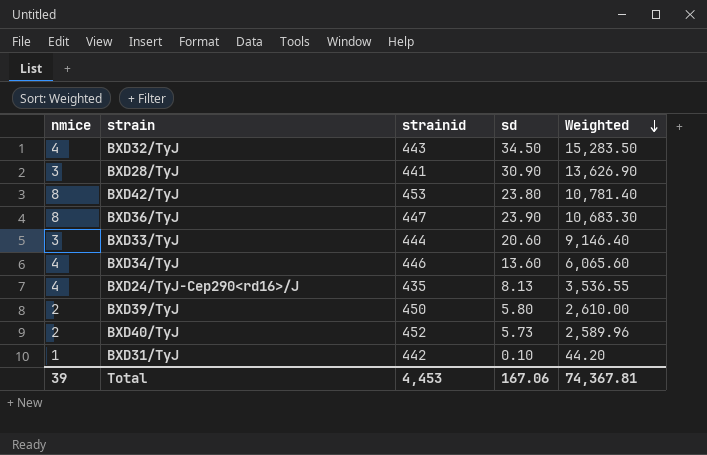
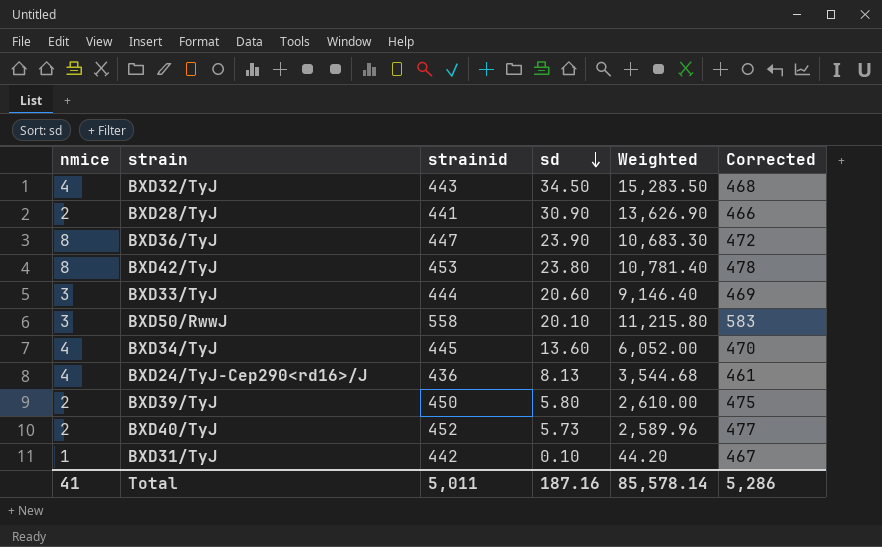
row order: Weighted descending -> sd descending
column Corrected | formula: none -> [strainid] + 25
BXD28/TyJ | nmice: 3 -> 2
row BXD50/RwwJ: none -> 3 | 558 | 20.10 | 11,215.80 | 583
BXD34/TyJ | strainid: 446 -> 445
BXD34/TyJ | Weighted: 6,065.60 -> 6,052.00
BXD24/TyJ-Cep290<rd16>/J | strainid: 435 -> 436
BXD24/TyJ-Cep290<rd16>/J | Weighted: 3,536.55 -> 3,544.68
Total | nmice: 39 -> 41
Total | strainid: 4,453 -> 5,011
Total | sd: 167.06 -> 187.16
Total | Weighted: 74,367.81 -> 85,578.14

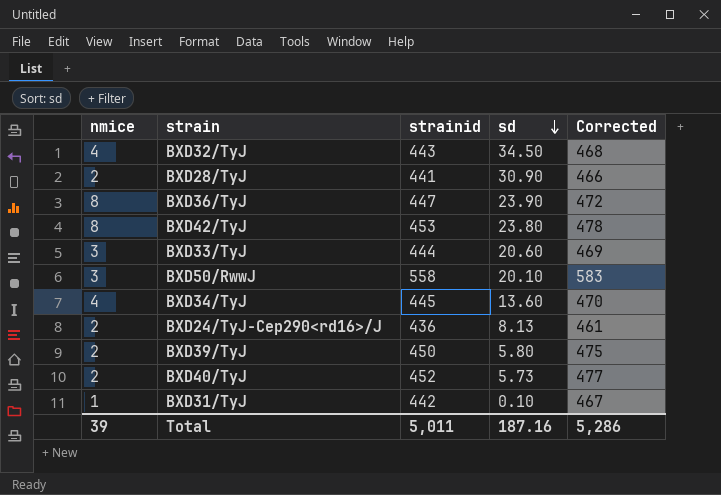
column Weighted | formula: [strainid] * [sd] -> none
BXD24/TyJ-Cep290<rd16>/J | nmice: 4 -> 2
Total | nmice: 41 -> 39

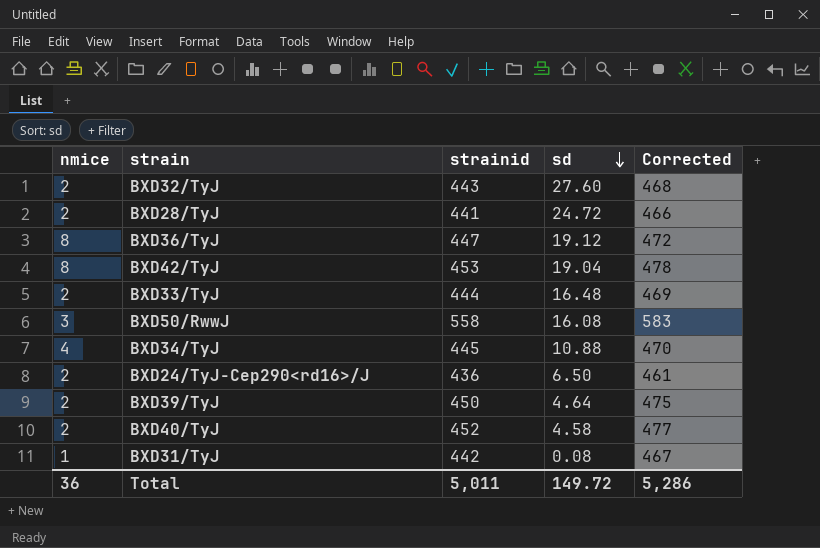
BXD32/TyJ | nmice: 4 -> 2
BXD32/TyJ | sd: 34.50 -> 27.60
BXD28/TyJ | sd: 30.90 -> 24.72
BXD36/TyJ | sd: 23.90 -> 19.12
BXD42/TyJ | sd: 23.80 -> 19.04
BXD33/TyJ | nmice: 3 -> 2
BXD33/TyJ | sd: 20.60 -> 16.48
BXD50/RwwJ | sd: 20.10 -> 16.08
BXD34/TyJ | sd: 13.60 -> 10.88
BXD24/TyJ-Cep290<rd16>/J | sd: 8.13 -> 6.50
BXD39/TyJ | sd: 5.80 -> 4.64
BXD40/TyJ | sd: 5.73 -> 4.58
BXD31/TyJ | sd: 0.10 -> 0.08
Total | nmice: 39 -> 36
Total | sd: 187.16 -> 149.72

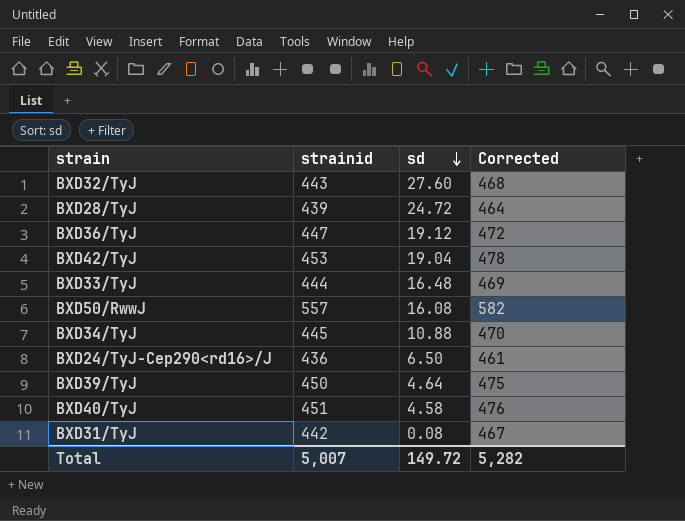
column nmice | position: 1 -> none
BXD28/TyJ | strainid: 441 -> 439
BXD28/TyJ | Corrected: 466 -> 464
BXD50/RwwJ | strainid: 558 -> 557
BXD50/RwwJ | Corrected: 583 -> 582
BXD40/TyJ | strainid: 452 -> 451
BXD40/TyJ | Corrected: 477 -> 476
Total | strainid: 5,011 -> 5,007
Total | Corrected: 5,286 -> 5,282

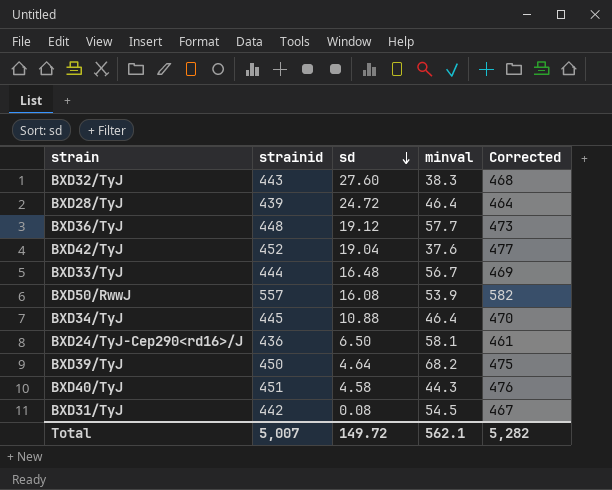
column minval | position: none -> 4
BXD36/TyJ | strainid: 447 -> 448
BXD36/TyJ | Corrected: 472 -> 473
BXD42/TyJ | strainid: 453 -> 452
BXD42/TyJ | Corrected: 478 -> 477

